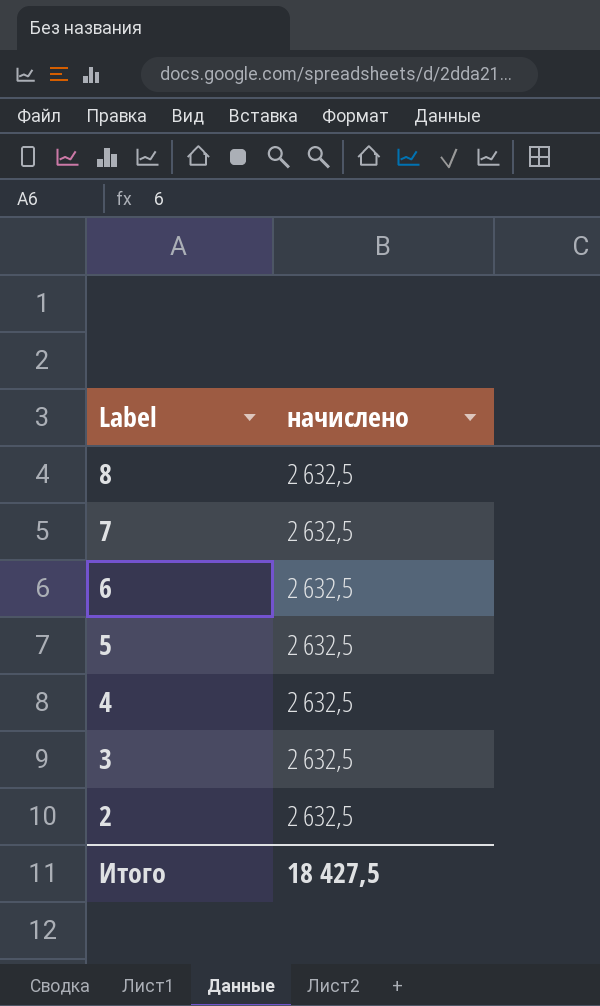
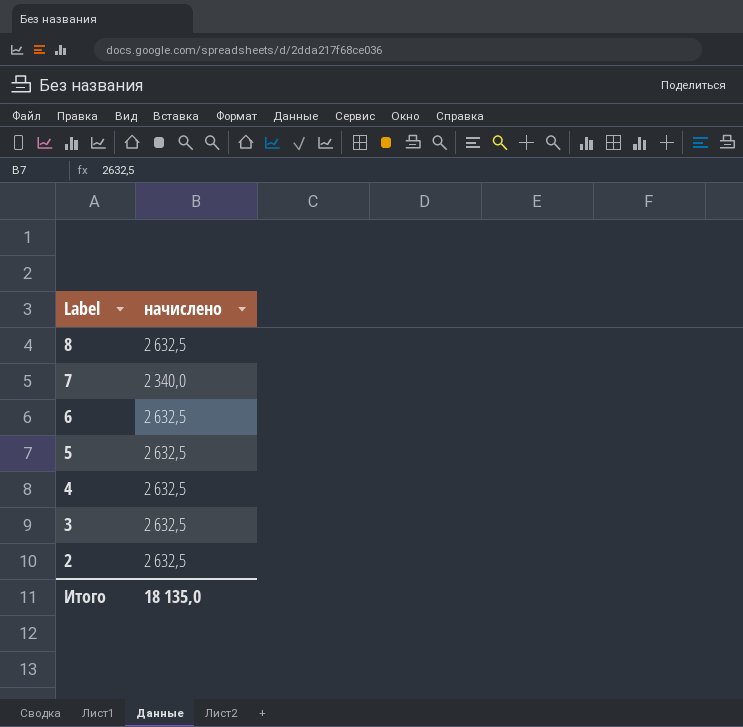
7 | начислено: 2 632,5 -> 2 340,0
Итого | начислено: 18 427,5 -> 18 135,0

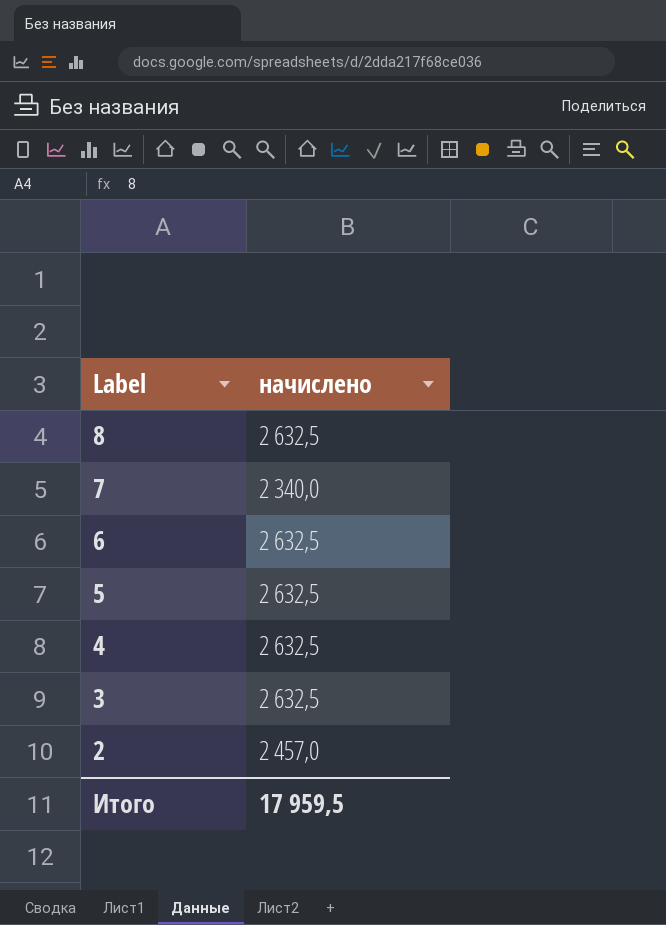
2 | начислено: 2 632,5 -> 2 457,0
Итого | начислено: 18 135,0 -> 17 959,5

